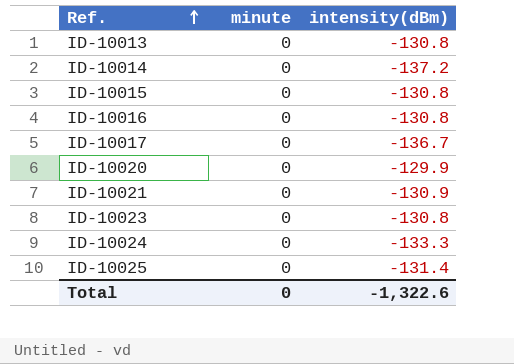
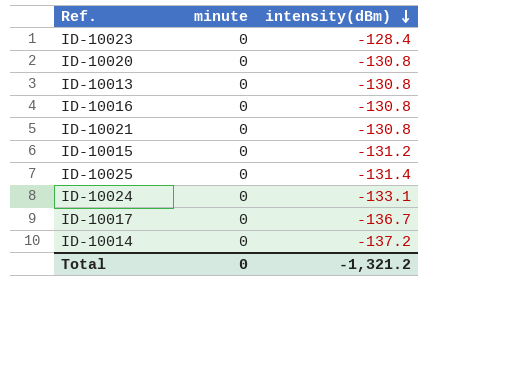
row order: Ref. ascending -> intensity(dBm) descending
ID-10023 | intensity(dBm): -130.8 -> -128.4
ID-10020 | intensity(dBm): -129.9 -> -130.8
ID-10021 | intensity(dBm): -130.9 -> -130.8
ID-10015 | intensity(dBm): -130.8 -> -131.2
ID-10024 | intensity(dBm): -133.3 -> -133.1
Total | intensity(dBm): -1,322.6 -> -1,321.2

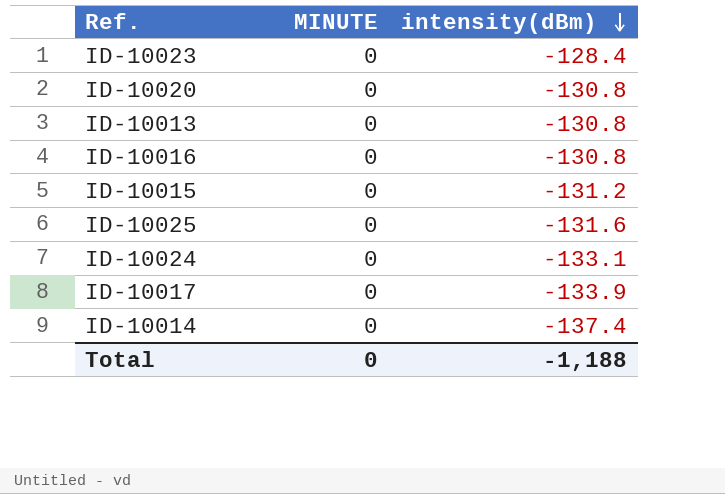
column name: minute -> MINUTE
row ID-10021: 0 | -130.8 -> none
ID-10025 | intensity(dBm): -131.4 -> -131.6
ID-10017 | intensity(dBm): -136.7 -> -133.9
ID-10014 | intensity(dBm): -137.2 -> -137.4
Total | intensity(dBm): -1,321.2 -> -1,188

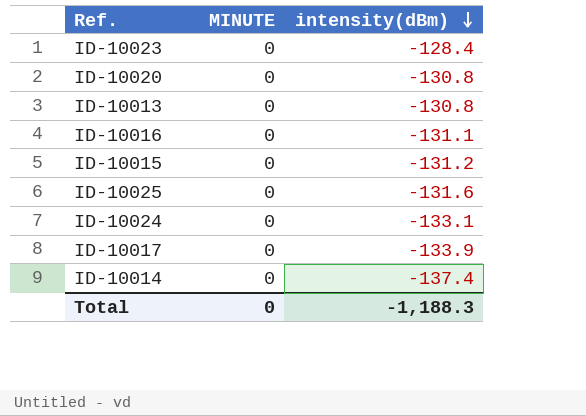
ID-10016 | intensity(dBm): -130.8 -> -131.1
Total | intensity(dBm): -1,188 -> -1,188.3

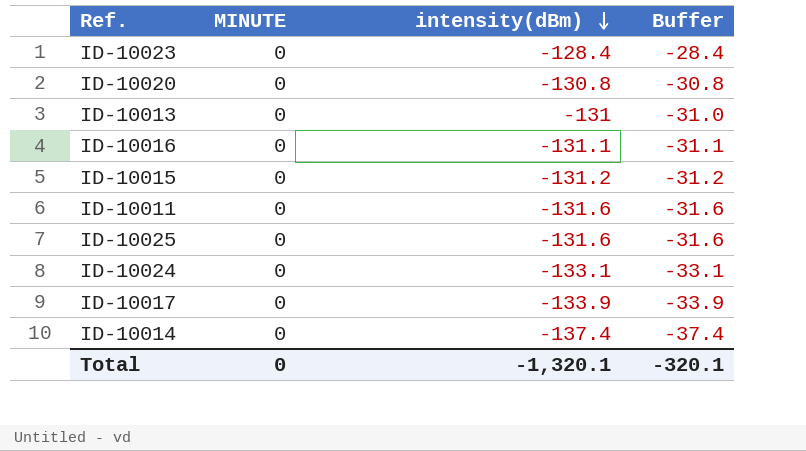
column Buffer | formula: none -> [intensity(dBm)] + 100
ID-10013 | intensity(dBm): -130.8 -> -131
row ID-10011: none -> 0 | -131.6 | -31.6
Total | intensity(dBm): -1,188.3 -> -1,320.1

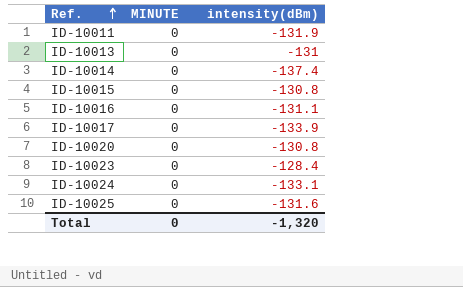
row order: intensity(dBm) descending -> Ref. ascending
column Buffer | formula: [intensity(dBm)] + 100 -> none
ID-10011 | intensity(dBm): -131.6 -> -131.9
ID-10015 | intensity(dBm): -131.2 -> -130.8
Total | intensity(dBm): -1,320.1 -> -1,320

